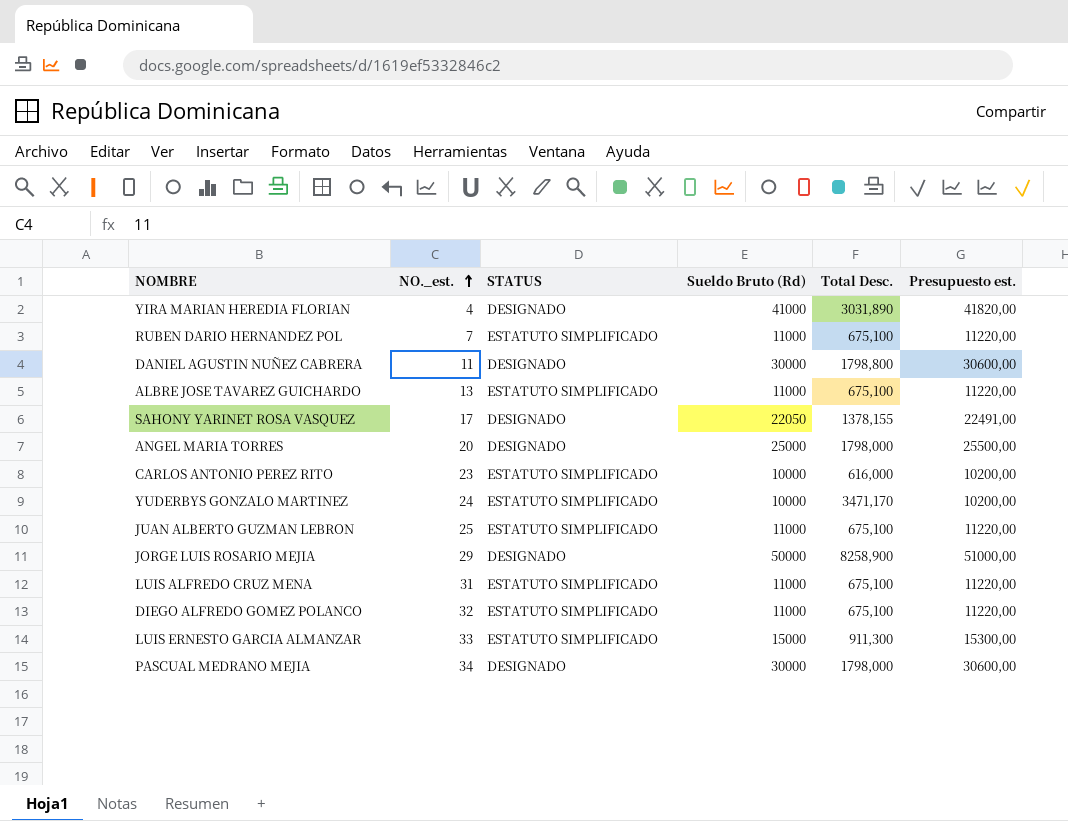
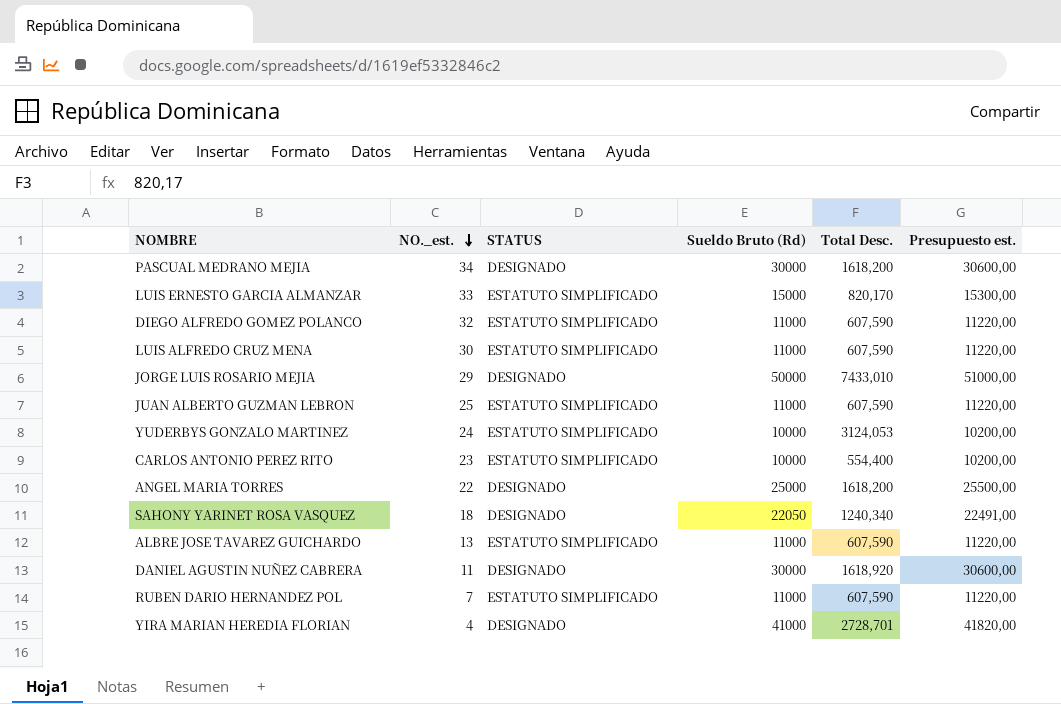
row order: NO._est. ascending -> NO._est. descending
PASCUAL MEDRANO MEJIA | Total Desc.: 1798,000 -> 1618,200
LUIS ERNESTO GARCIA ALMANZAR | Total Desc.: 911,300 -> 820,170
DIEGO ALFREDO GOMEZ POLANCO | Total Desc.: 675,100 -> 607,590
LUIS ALFREDO CRUZ MENA | NO._est.: 31 -> 30
LUIS ALFREDO CRUZ MENA | Total Desc.: 675,100 -> 607,590
JORGE LUIS ROSARIO MEJIA | Total Desc.: 8258,900 -> 7433,010
JUAN ALBERTO GUZMAN LEBRON | Total Desc.: 675,100 -> 607,590
YUDERBYS GONZALO MARTINEZ | Total Desc.: 3471,170 -> 3124,053
CARLOS ANTONIO PEREZ RITO | Total Desc.: 616,000 -> 554,400
ANGEL MARIA TORRES | NO._est.: 20 -> 22
ANGEL MARIA TORRES | Total Desc.: 1798,000 -> 1618,200
SAHONY YARINET ROSA VASQUEZ | NO._est.: 17 -> 18
SAHONY YARINET ROSA VASQUEZ | Total Desc.: 1378,155 -> 1240,340
ALBRE JOSE TAVAREZ GUICHARDO | Total Desc.: 675,100 -> 607,590
DANIEL AGUSTIN NUÑEZ CABRERA | Total Desc.: 1798,800 -> 1618,920
RUBEN DARIO HERNANDEZ POL | Total Desc.: 675,100 -> 607,590
YIRA MARIAN HEREDIA FLORIAN | Total Desc.: 3031,890 -> 2728,701

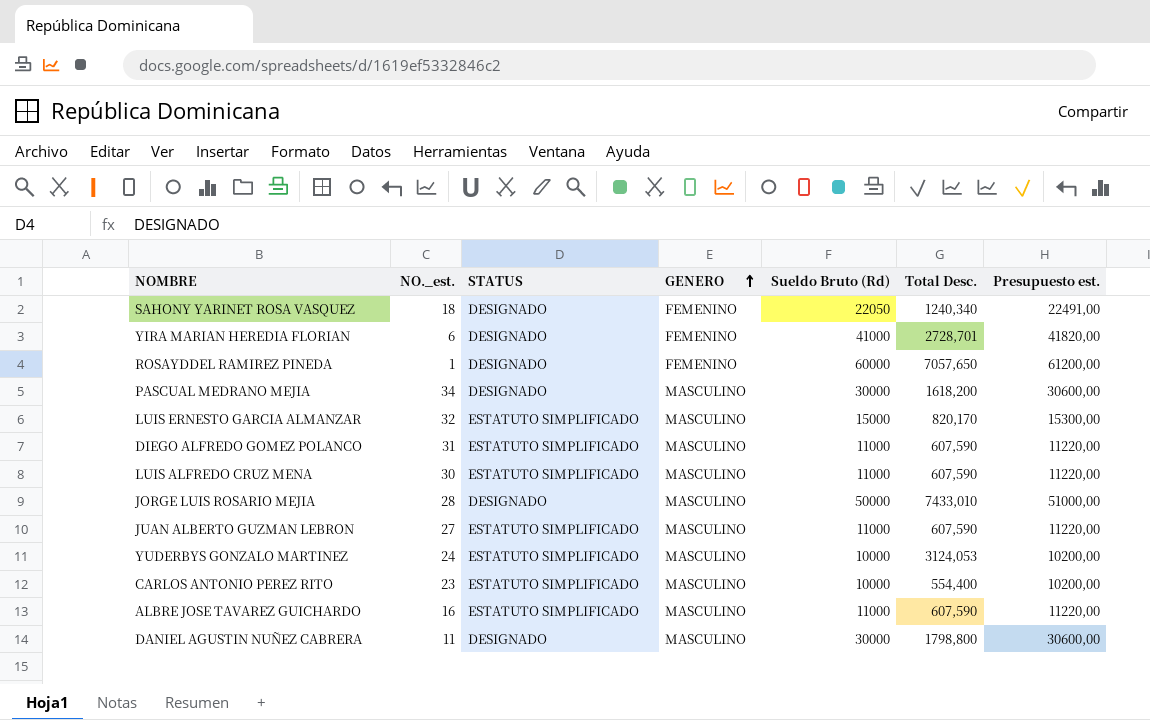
row order: NO._est. descending -> GENERO ascending
column GENERO | position: none -> 4
row ANGEL MARIA TORRES: 22 | DESIGNADO | 25000 | 1618,200 | 25500,00 -> none
row RUBEN DARIO HERNANDEZ POL: 7 | ESTATUTO SIMPLIFICADO | 11000 | 607,590 | 11220,00 -> none
YIRA MARIAN HEREDIA FLORIAN | NO._est.: 4 -> 6
row ROSAYDDEL RAMIREZ PINEDA: none -> 1 | DESIGNADO | FEMENINO | 60000 | 7057,650 | 61200,00
LUIS ERNESTO GARCIA ALMANZAR | NO._est.: 33 -> 32
DIEGO ALFREDO GOMEZ POLANCO | NO._est.: 32 -> 31
JORGE LUIS ROSARIO MEJIA | NO._est.: 29 -> 28
JUAN ALBERTO GUZMAN LEBRON | NO._est.: 25 -> 27
ALBRE JOSE TAVAREZ GUICHARDO | NO._est.: 13 -> 16
DANIEL AGUSTIN NUÑEZ CABRERA | Total Desc.: 1618,920 -> 1798,800

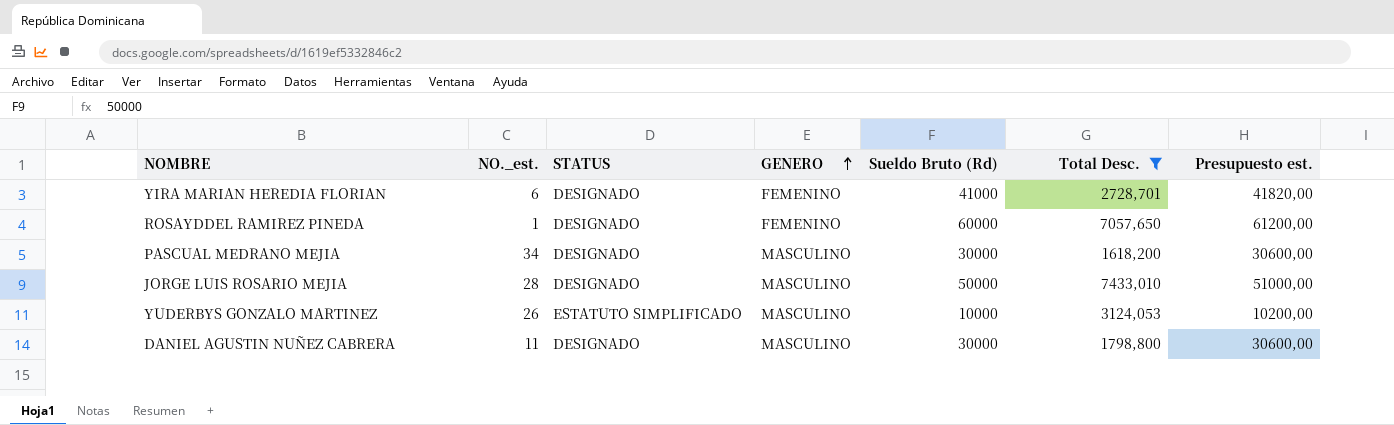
filter: none -> Total Desc. >= 1618,200
YUDERBYS GONZALO MARTINEZ | NO._est.: 24 -> 26

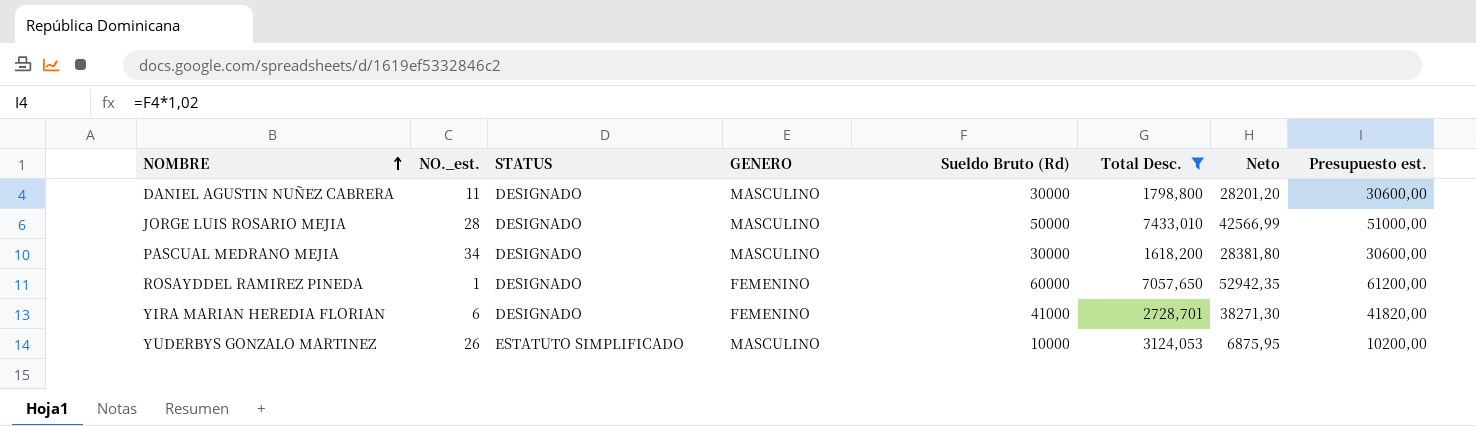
row order: GENERO ascending -> NOMBRE ascending
column Neto | formula: none -> [Sueldo Bruto (Rd)] - [Total Desc.]

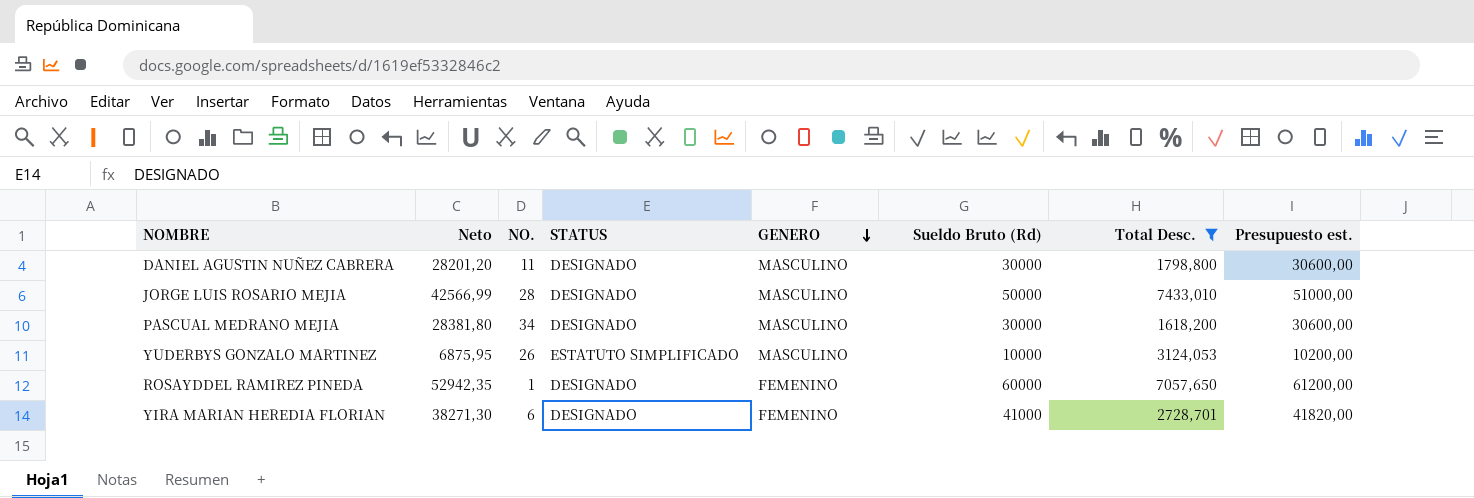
row order: NOMBRE ascending -> GENERO descending
column Neto | position: 7 -> 2
column name: NO._est. -> NO.

